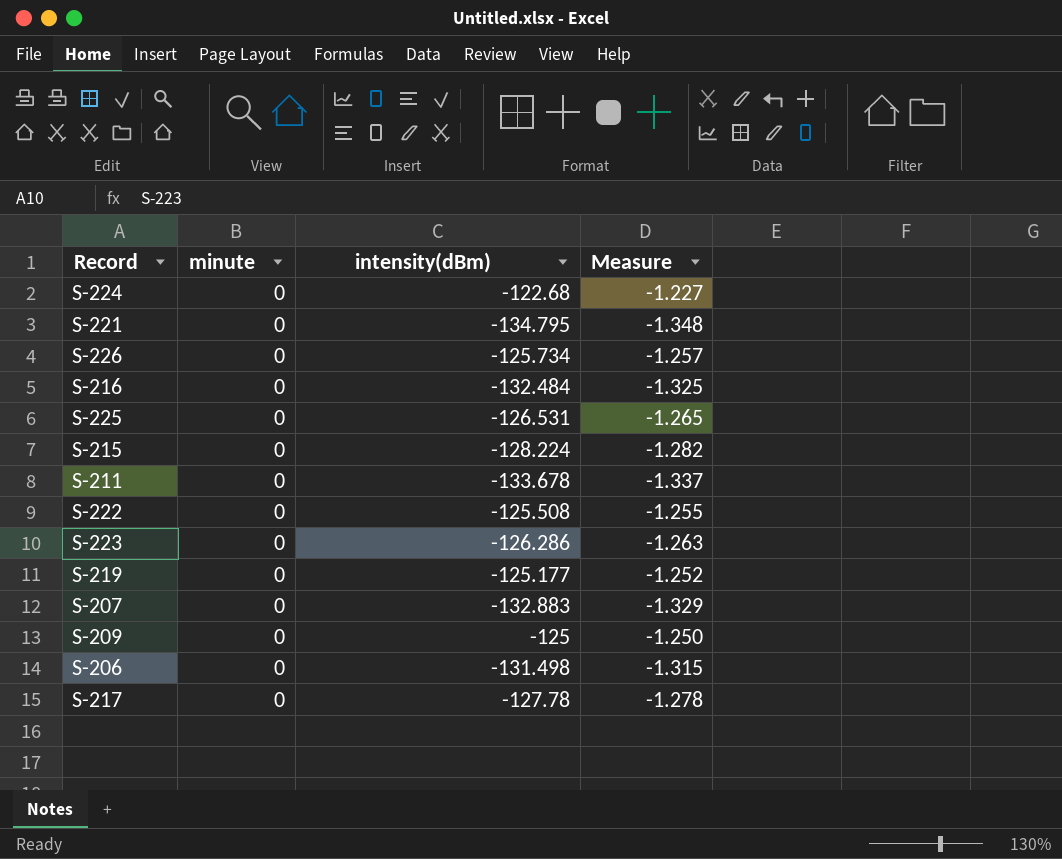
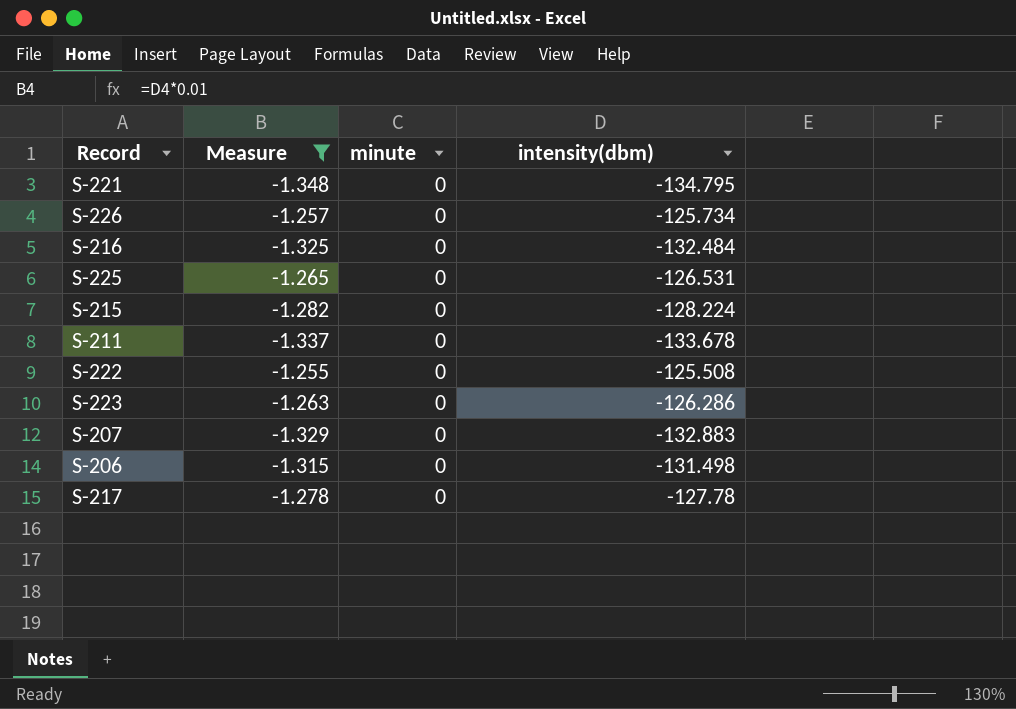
filter: none -> Measure <= -1.255
column Measure | position: 4 -> 2
column name: intensity(dBm) -> intensity(dbm)

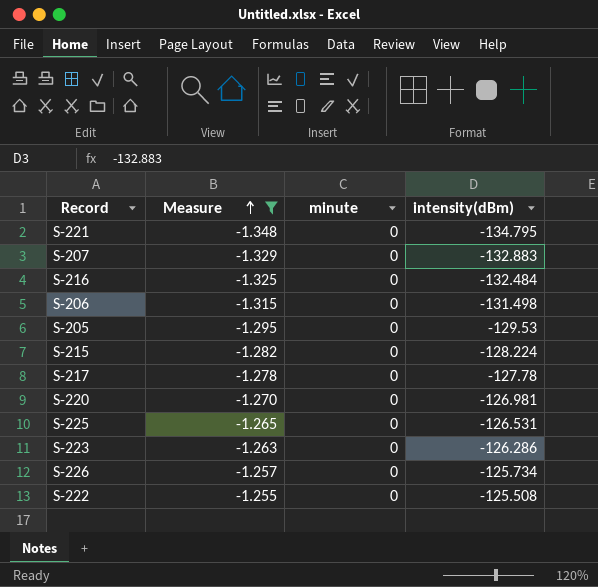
row order: none -> Measure ascending
column name: intensity(dbm) -> intensity(dBm)
row S-211: -1.337 | 0 | -133.678 -> none
row S-205: none -> -1.295 | 0 | -129.53
row S-220: none -> -1.270 | 0 | -126.981

